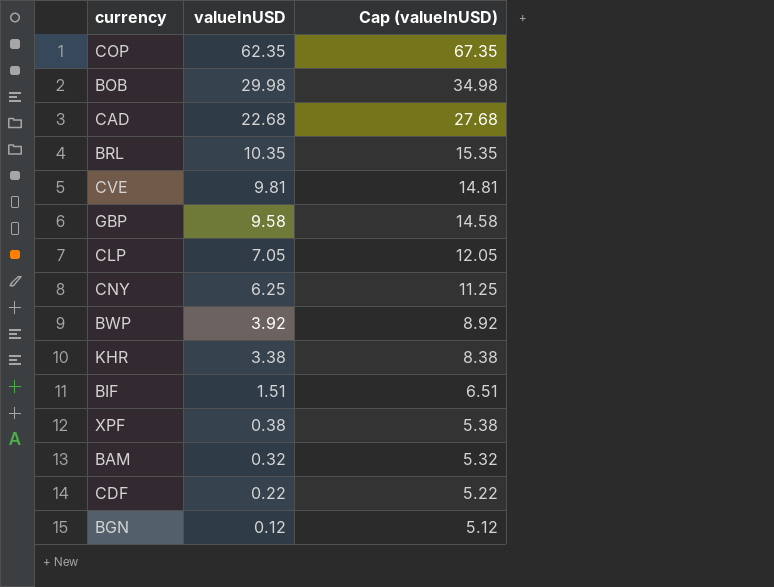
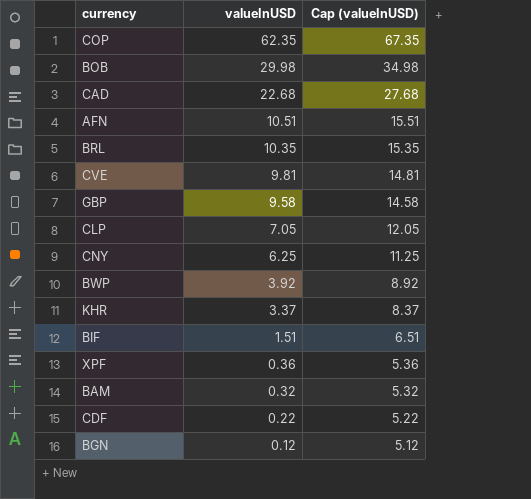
row AFN: none -> 10.51 | 15.51
KHR | valueInUSD: 3.38 -> 3.37
KHR | Cap (valueInUSD): 8.38 -> 8.37
XPF | valueInUSD: 0.38 -> 0.36
XPF | Cap (valueInUSD): 5.38 -> 5.36

